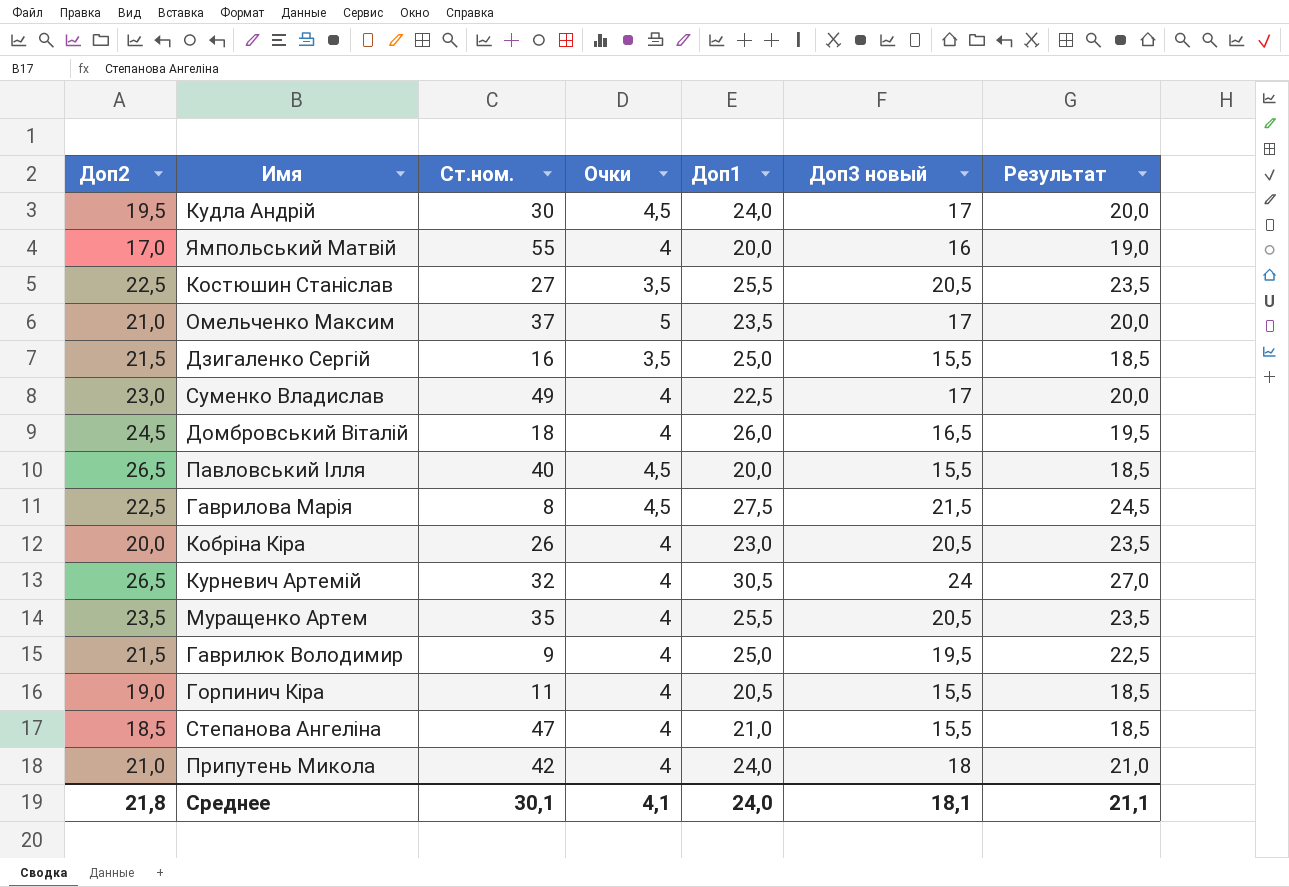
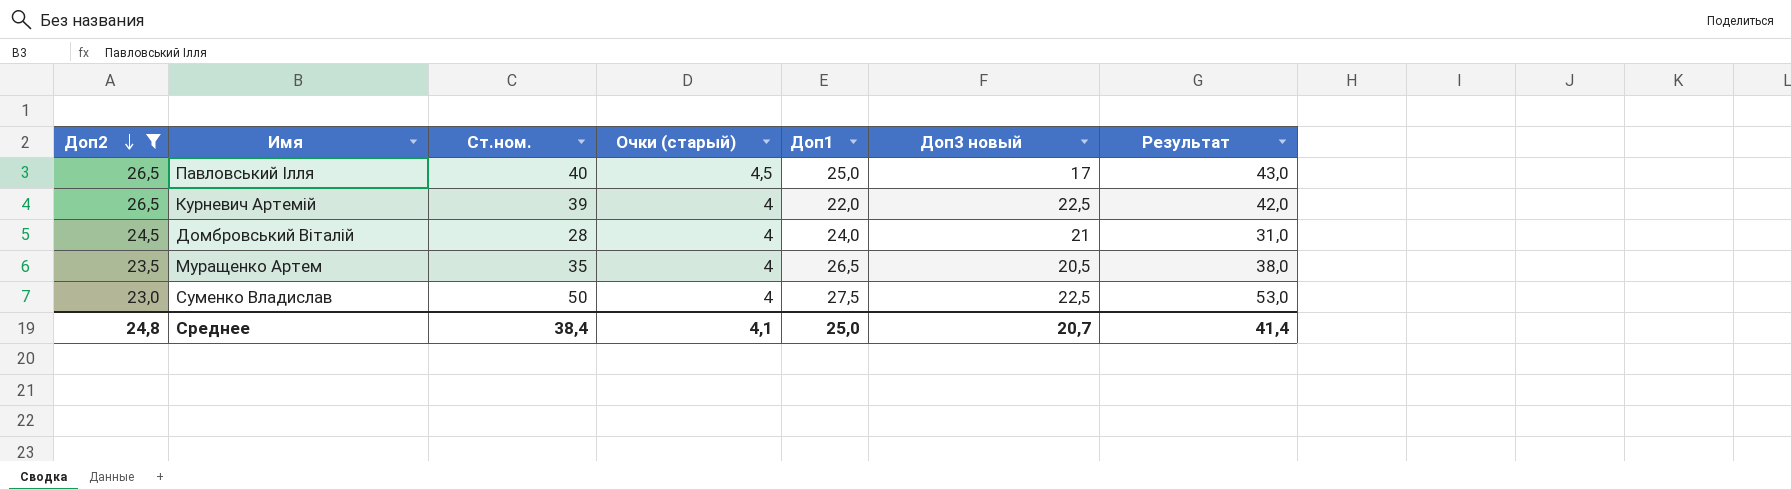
filter: none -> Доп2 >= 23,0
row order: none -> Доп2 descending
column name: Очки -> Очки (старый)
column Результат | formula: [Доп3 новый] + 3 -> [Ст.ном.] + 3
Павловський Ілля | Доп1: 20,0 -> 25,0
Павловський Ілля | Доп3 новый: 15,5 -> 17
Курневич Артемій | Ст.ном.: 32 -> 39
Курневич Артемій | Доп1: 30,5 -> 22,0
Курневич Артемій | Доп3 новый: 24 -> 22,5
Домбровський Віталій | Ст.ном.: 18 -> 28
Домбровський Віталій | Доп1: 26,0 -> 24,0
Домбровський Віталій | Доп3 новый: 16,5 -> 21
Муращенко Артем | Доп1: 25,5 -> 26,5
Суменко Владислав | Ст.ном.: 49 -> 50
Суменко Владислав | Доп1: 22,5 -> 27,5
Суменко Владислав | Доп3 новый: 17 -> 22,5
Среднее | Доп2: 21,8 -> 24,8
Среднее | Ст.ном.: 30,1 -> 38,4
Среднее | Доп1: 24,0 -> 25,0
Среднее | Доп3 новый: 18,1 -> 20,7
Среднее | Результат: 21,1 -> 41,4

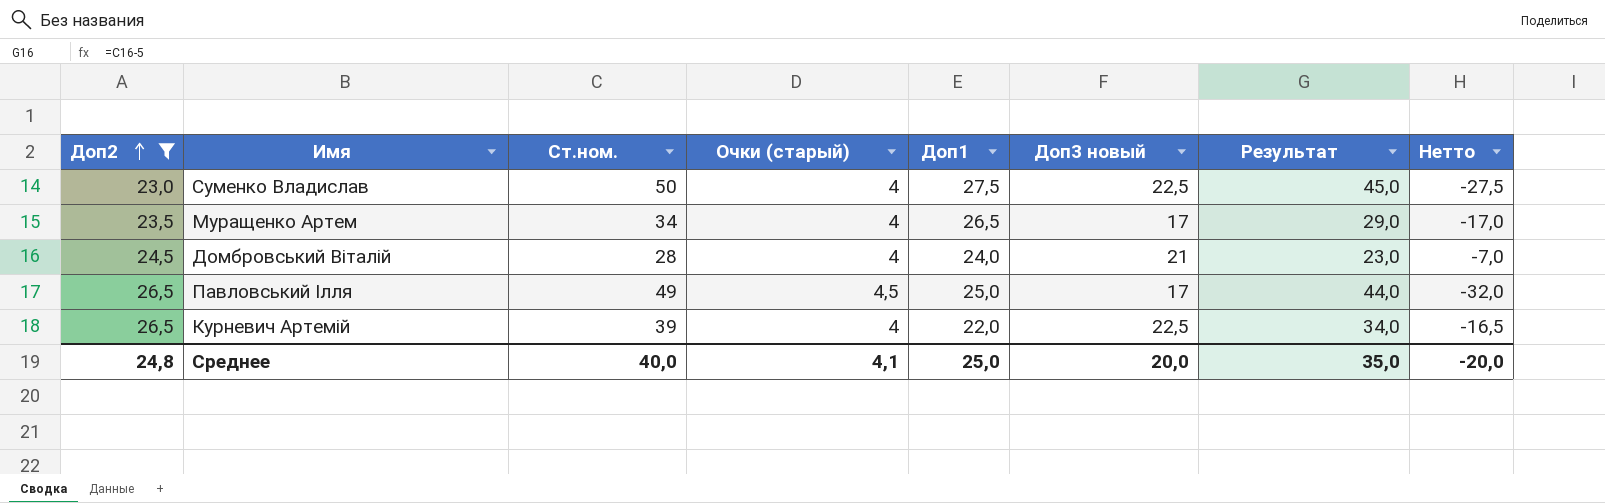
row order: Доп2 descending -> Доп2 ascending
column Результат | formula: [Ст.ном.] + 3 -> [Ст.ном.] - 5
column Нетто | formula: none -> [Доп3 новый] - [Ст.ном.]
Муращенко Артем | Ст.ном.: 35 -> 34
Муращенко Артем | Доп3 новый: 20,5 -> 17
Павловський Ілля | Ст.ном.: 40 -> 49
Среднее | Ст.ном.: 38,4 -> 40,0
Среднее | Доп3 новый: 20,7 -> 20,0
Среднее | Результат: 41,4 -> 35,0

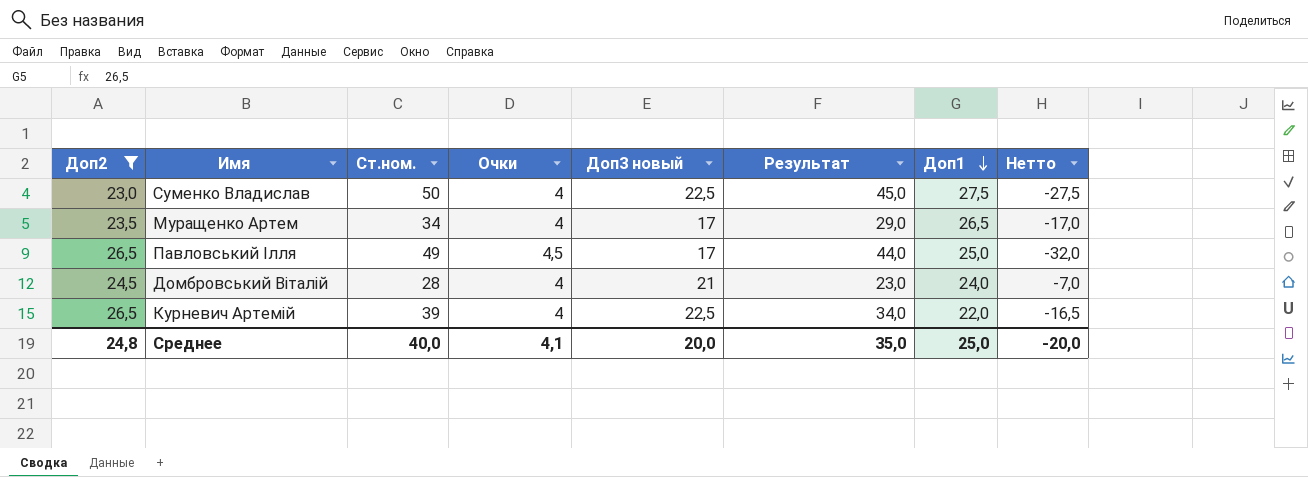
row order: Доп2 ascending -> Доп1 descending
column name: Очки (старый) -> Очки
column Доп1 | position: 5 -> 7

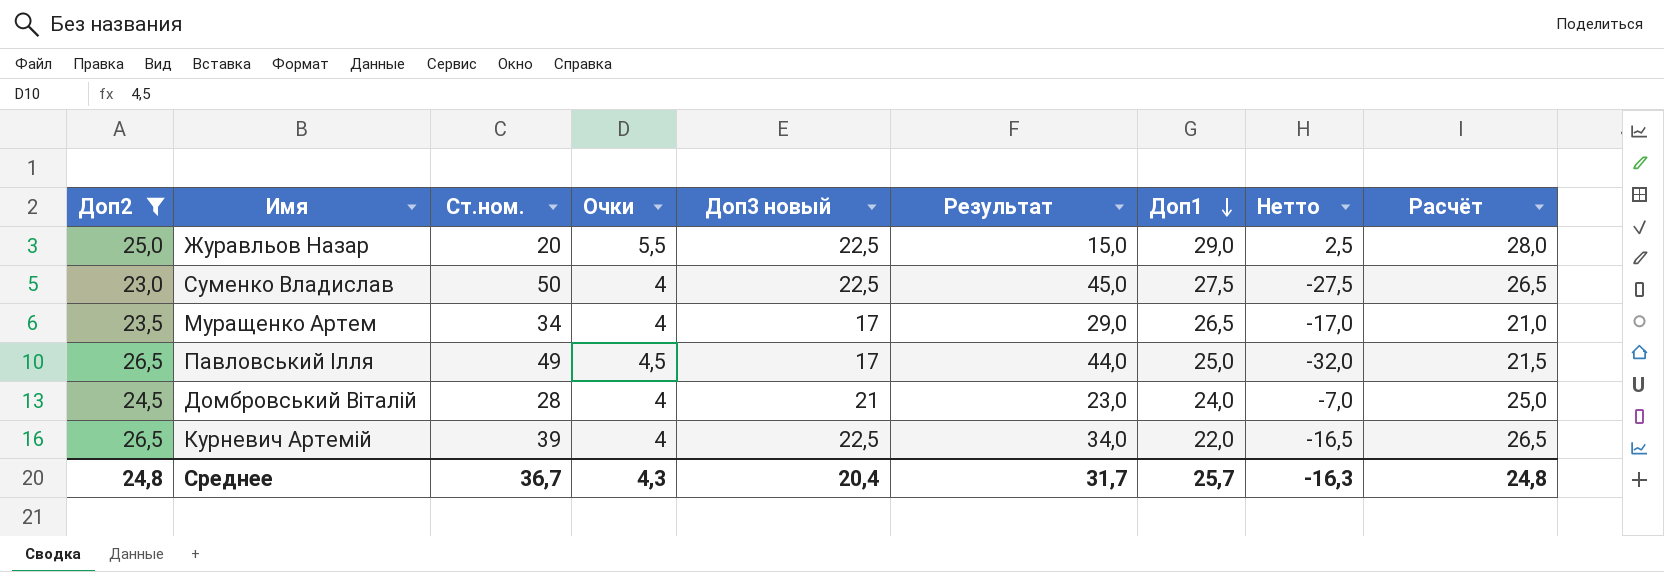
column Расчёт | formula: none -> [Очки] + [Доп3 новый]
row Журавльов Назар: none -> 25,0 | 20 | 5,5 | 22,5 | 15,0 | 29,0 | 2,5 | 28,0
Среднее | Ст.ном.: 40,0 -> 36,7
Среднее | Очки: 4,1 -> 4,3
Среднее | Доп3 новый: 20,0 -> 20,4
Среднее | Результат: 35,0 -> 31,7
Среднее | Доп1: 25,0 -> 25,7
Среднее | Нетто: -20,0 -> -16,3

